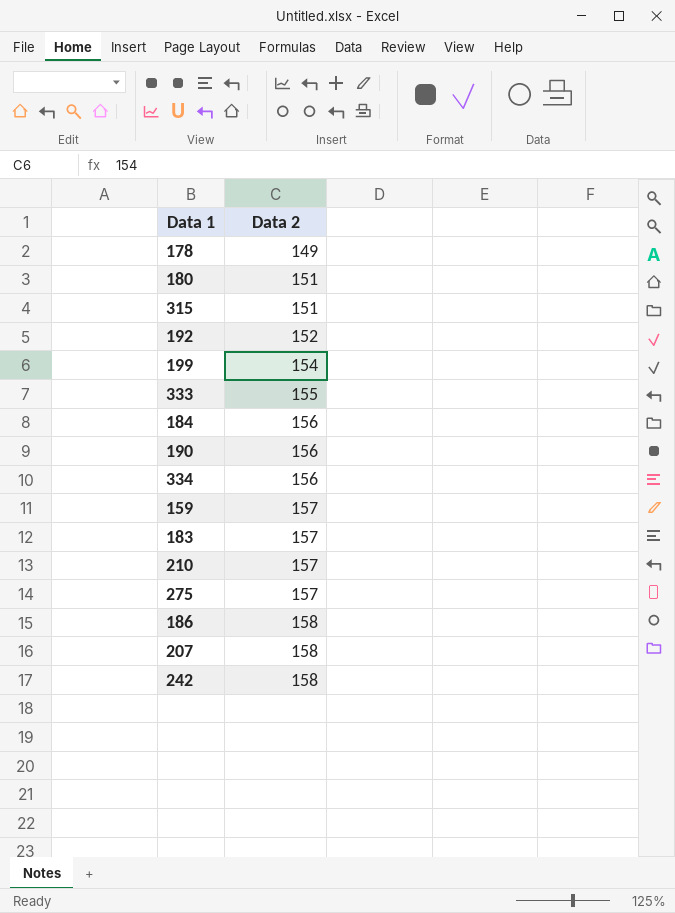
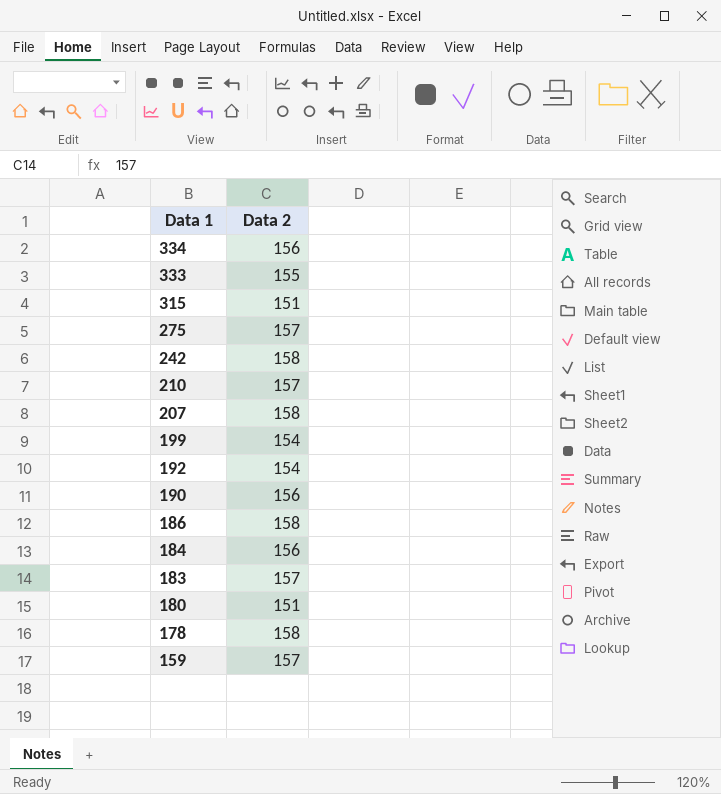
row order: Data 2 ascending -> Data 1 descending
192 | Data 2: 152 -> 154
178 | Data 2: 149 -> 158

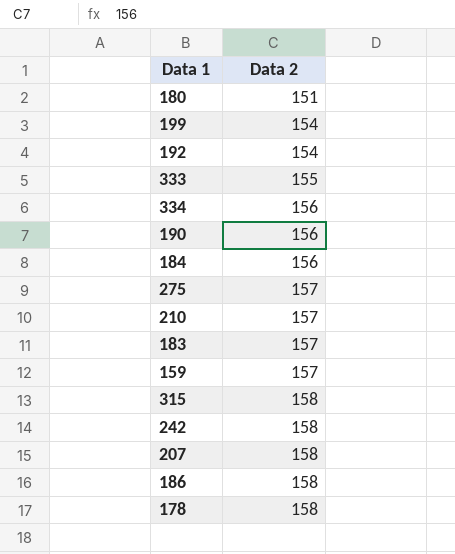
row order: Data 1 descending -> Data 2 ascending
315 | Data 2: 151 -> 158

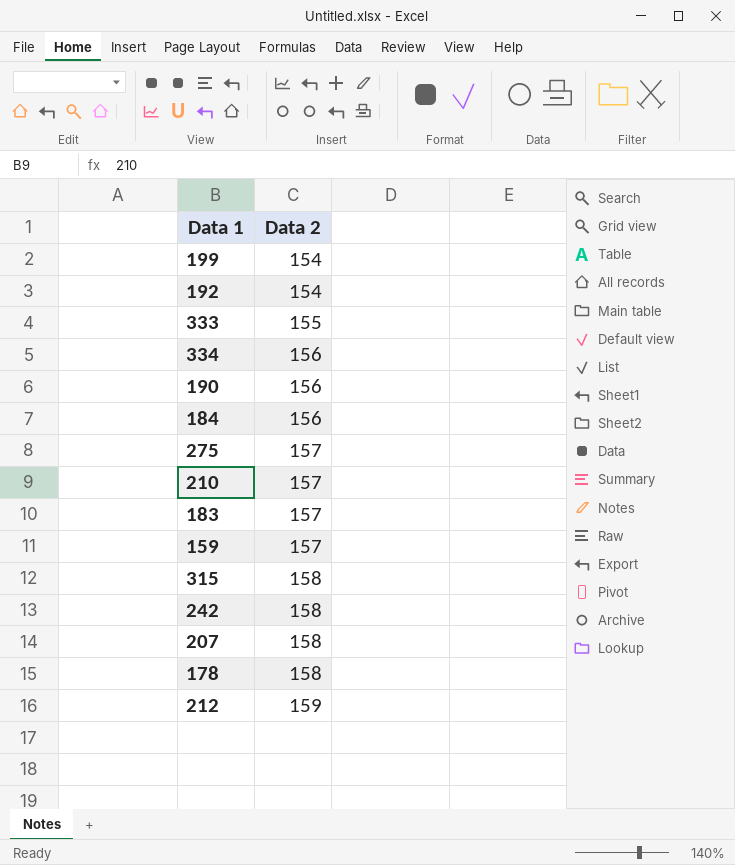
row 180: 151 -> none
row 186: 158 -> none
row 212: none -> 159

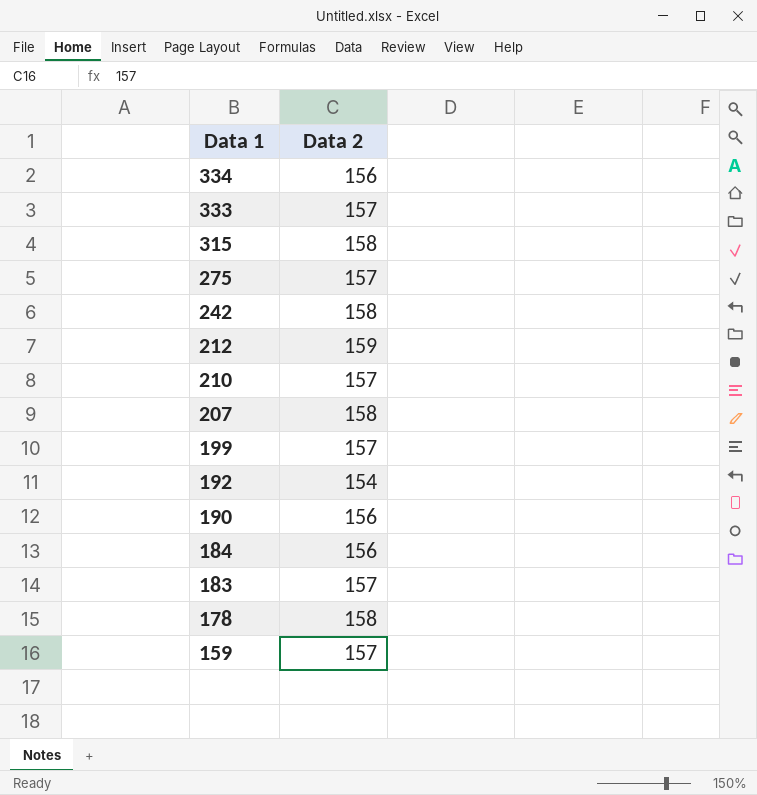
row order: Data 2 ascending -> Data 1 descending
333 | Data 2: 155 -> 157
199 | Data 2: 154 -> 157

